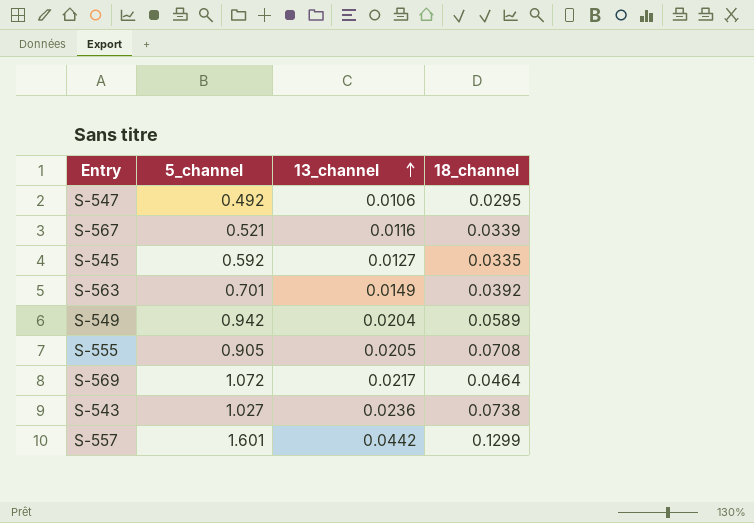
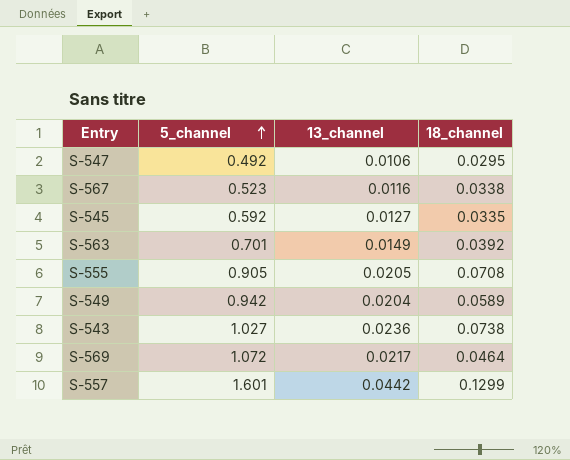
row order: 13_channel ascending -> 5_channel ascending
S-567 | 5_channel: 0.521 -> 0.523
S-567 | 18_channel: 0.0339 -> 0.0338

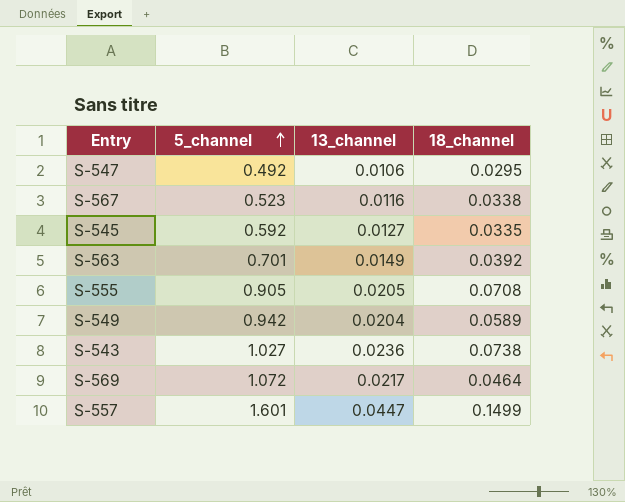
S-557 | 13_channel: 0.0442 -> 0.0447
S-557 | 18_channel: 0.1299 -> 0.1499

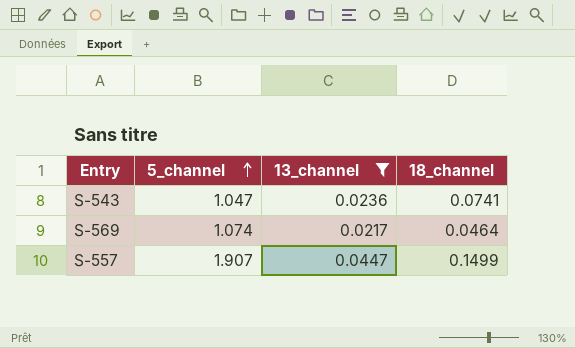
filter: none -> 13_channel >= 0.0217
S-543 | 5_channel: 1.027 -> 1.047
S-543 | 18_channel: 0.0738 -> 0.0741
S-569 | 5_channel: 1.072 -> 1.074
S-557 | 5_channel: 1.601 -> 1.907

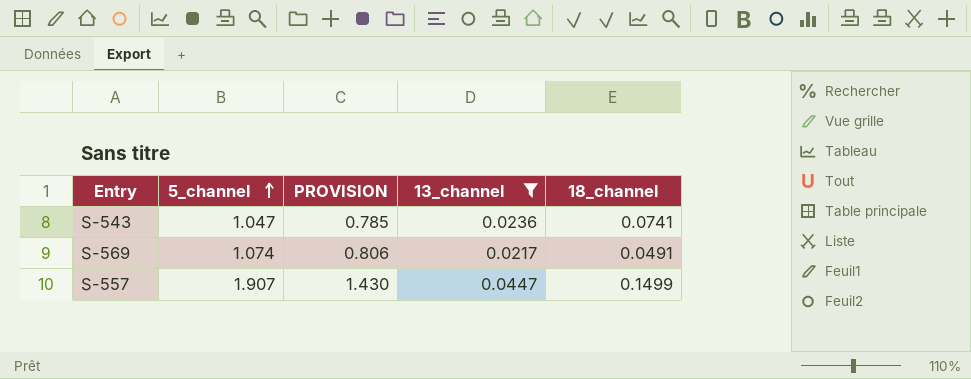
column PROVISION | formula: none -> [5_channel] * 0.75
S-569 | 18_channel: 0.0464 -> 0.0491

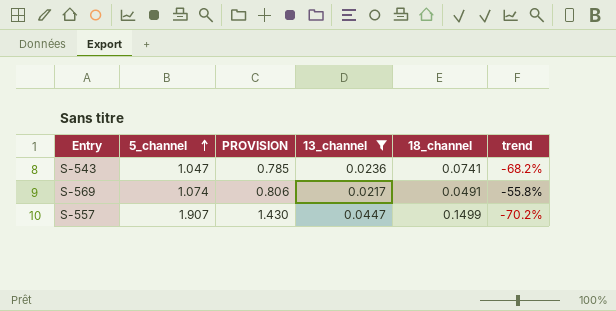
column trend | formula: none -> ([13_channel] - [18_channel]) / [18_channel]

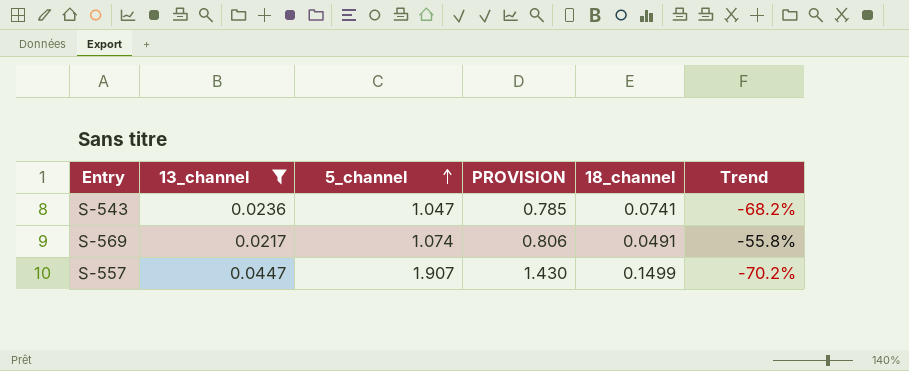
column 13_channel | position: 4 -> 2
column name: trend -> Trend

